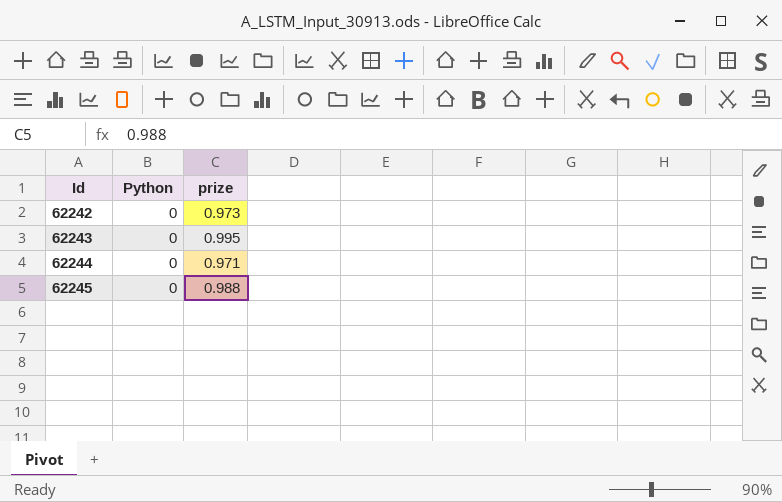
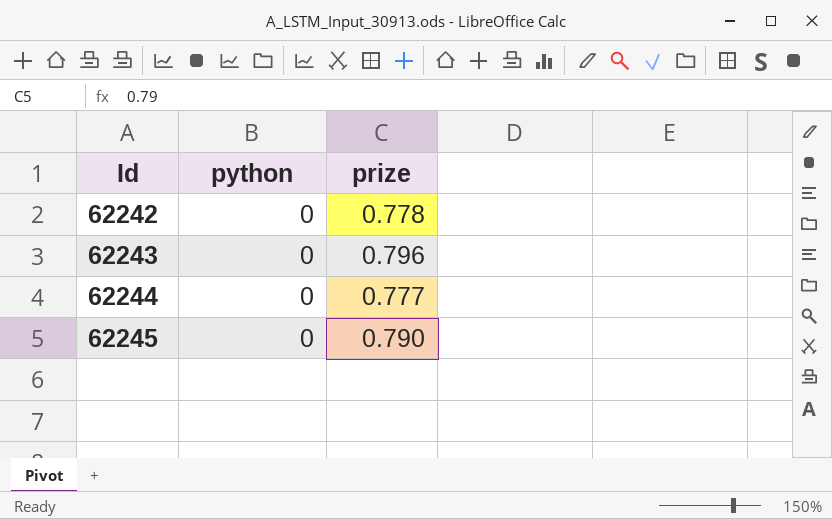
column name: Python -> python
62242 | prize: 0.973 -> 0.778
62243 | prize: 0.995 -> 0.796
62244 | prize: 0.971 -> 0.777
62245 | prize: 0.988 -> 0.790

